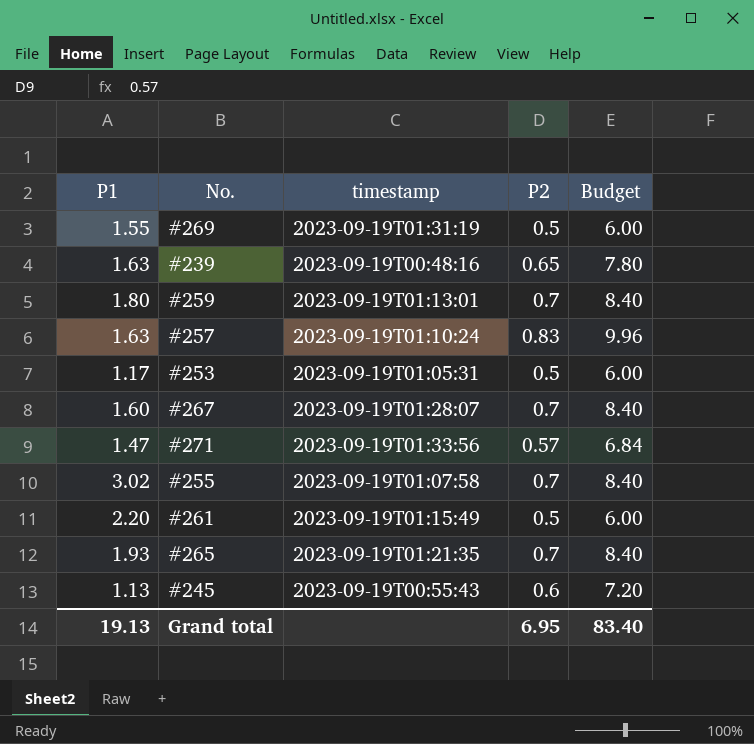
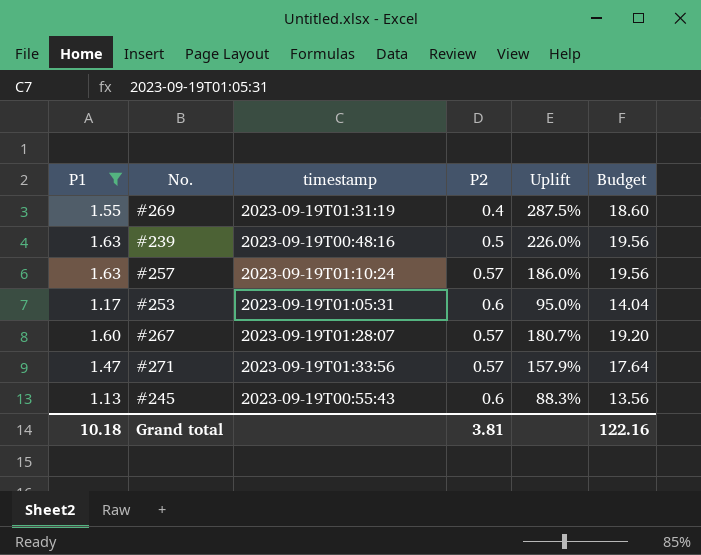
filter: none -> P1 <= 1.63
column Uplift | formula: none -> ([P1] - [P2]) / [P2]
column Budget | formula: [P2] * 12 -> [P1] * 12
#269 | P2: 0.5 -> 0.4
#239 | P2: 0.65 -> 0.5
#257 | P2: 0.83 -> 0.57
#253 | P2: 0.5 -> 0.6
#267 | P2: 0.7 -> 0.57
Grand total | P1: 19.13 -> 10.18
Grand total | P2: 6.95 -> 3.81
Grand total | Budget: 83.40 -> 122.16

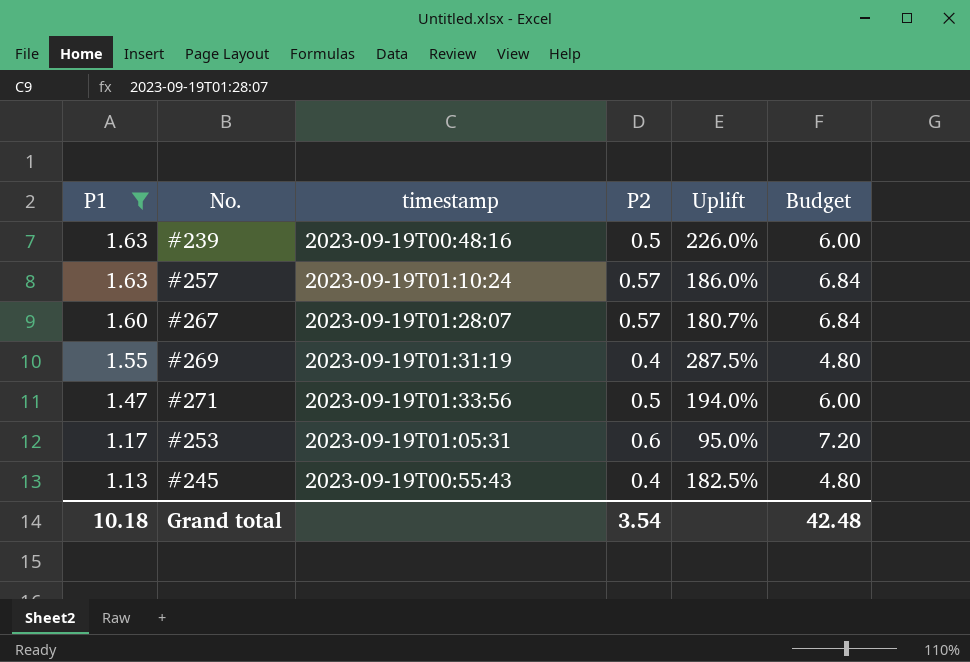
row order: none -> P1 descending
column Budget | formula: [P1] * 12 -> [P2] * 12
#271 | P2: 0.57 -> 0.5
#271 | Uplift: 157.9% -> 194.0%
#245 | P2: 0.6 -> 0.4
#245 | Uplift: 88.3% -> 182.5%
Grand total | P2: 3.81 -> 3.54
Grand total | Budget: 122.16 -> 42.48

